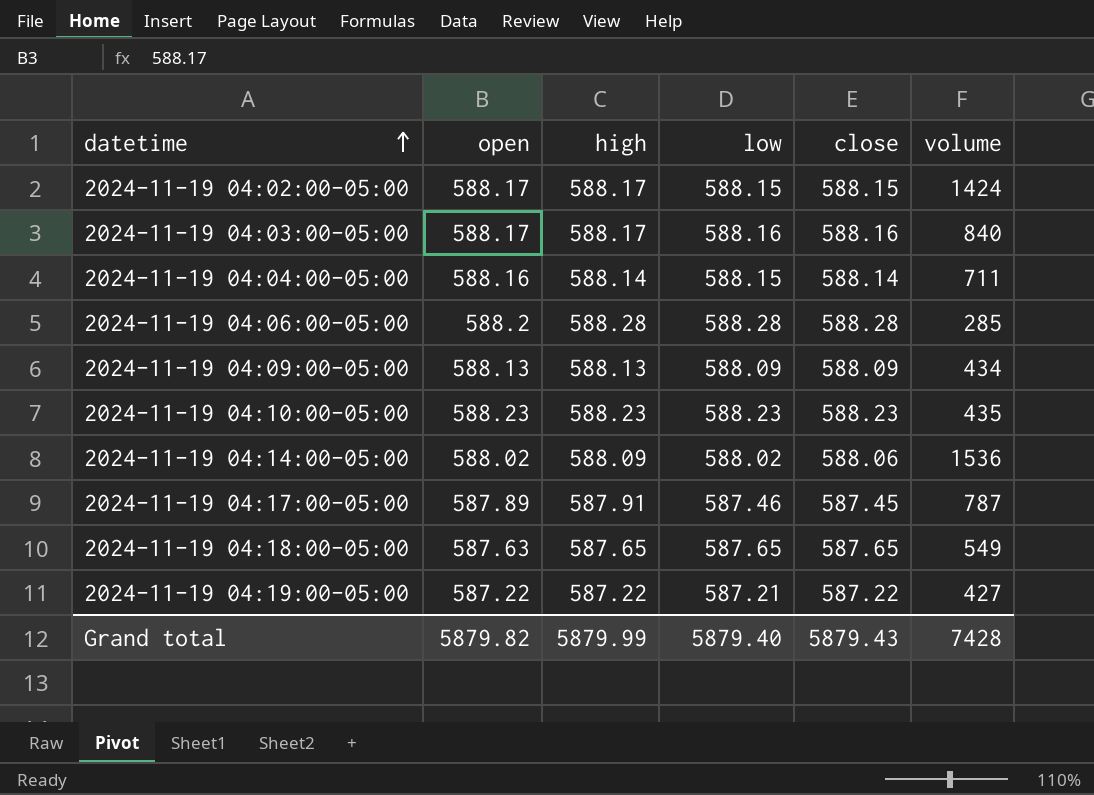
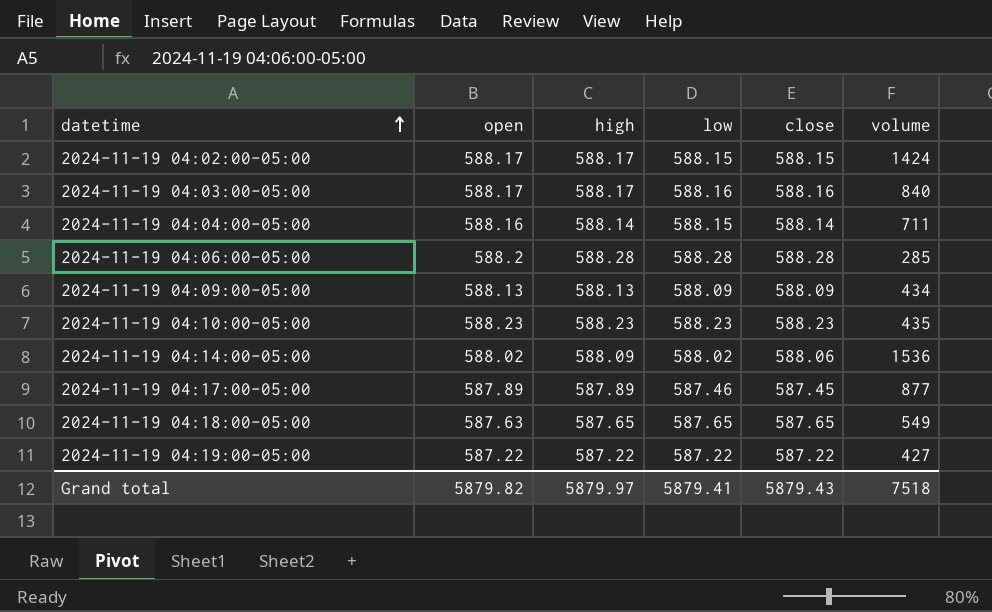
2024-11-19 04:17:00-05:00 | high: 587.91 -> 587.89
2024-11-19 04:17:00-05:00 | volume: 787 -> 877
2024-11-19 04:19:00-05:00 | low: 587.21 -> 587.22
Grand total | high: 5879.99 -> 5879.97
Grand total | low: 5879.40 -> 5879.41
Grand total | volume: 7428 -> 7518

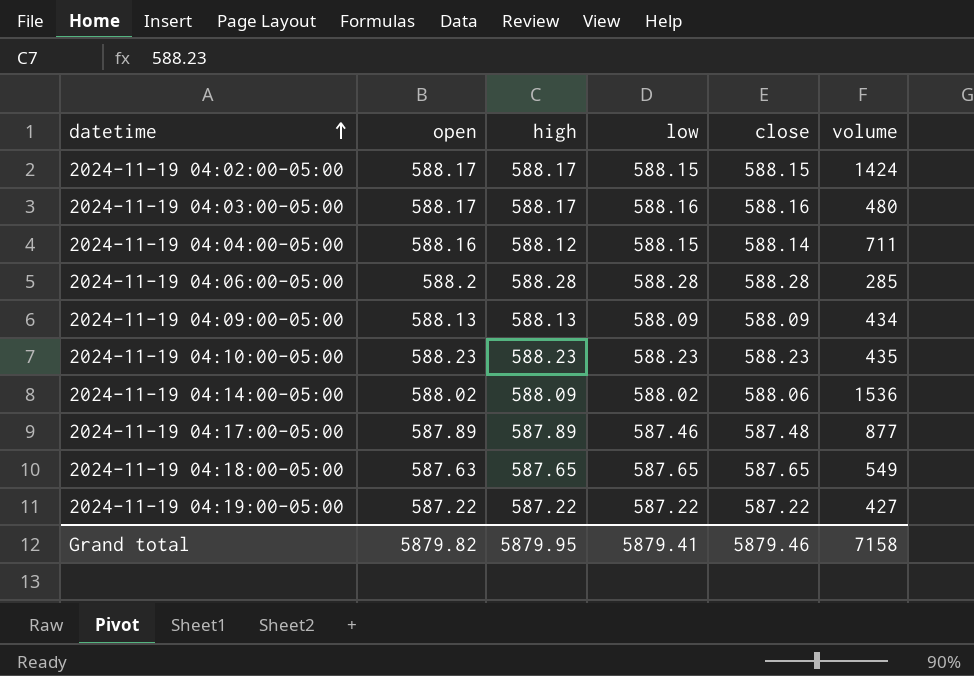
2024-11-19 04:03:00-05:00 | volume: 840 -> 480
2024-11-19 04:04:00-05:00 | high: 588.14 -> 588.12
2024-11-19 04:17:00-05:00 | close: 587.45 -> 587.48
Grand total | high: 5879.97 -> 5879.95
Grand total | close: 5879.43 -> 5879.46
Grand total | volume: 7518 -> 7158

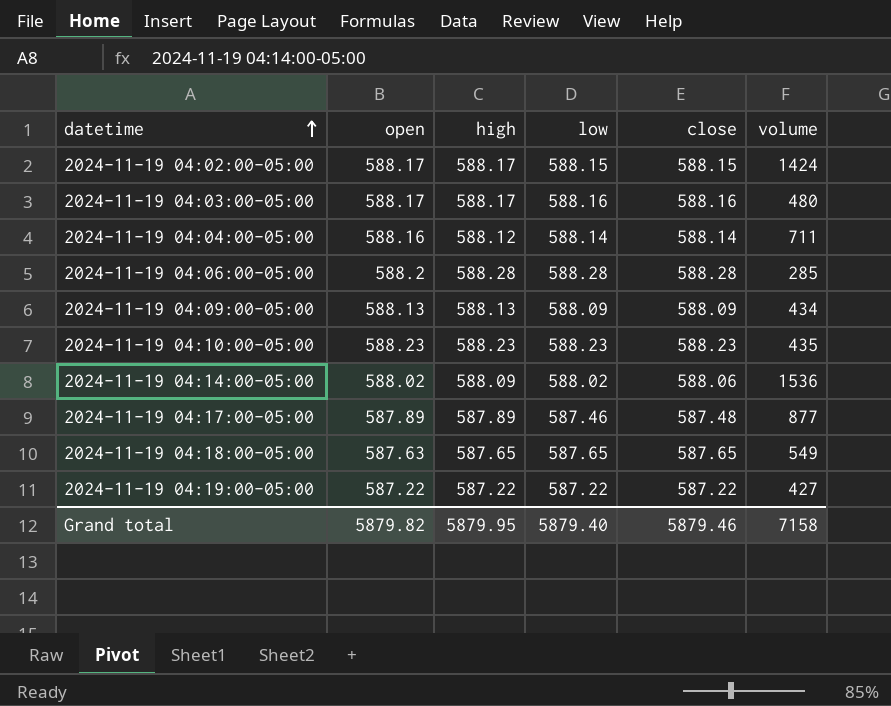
2024-11-19 04:04:00-05:00 | low: 588.15 -> 588.14
Grand total | low: 5879.41 -> 5879.40

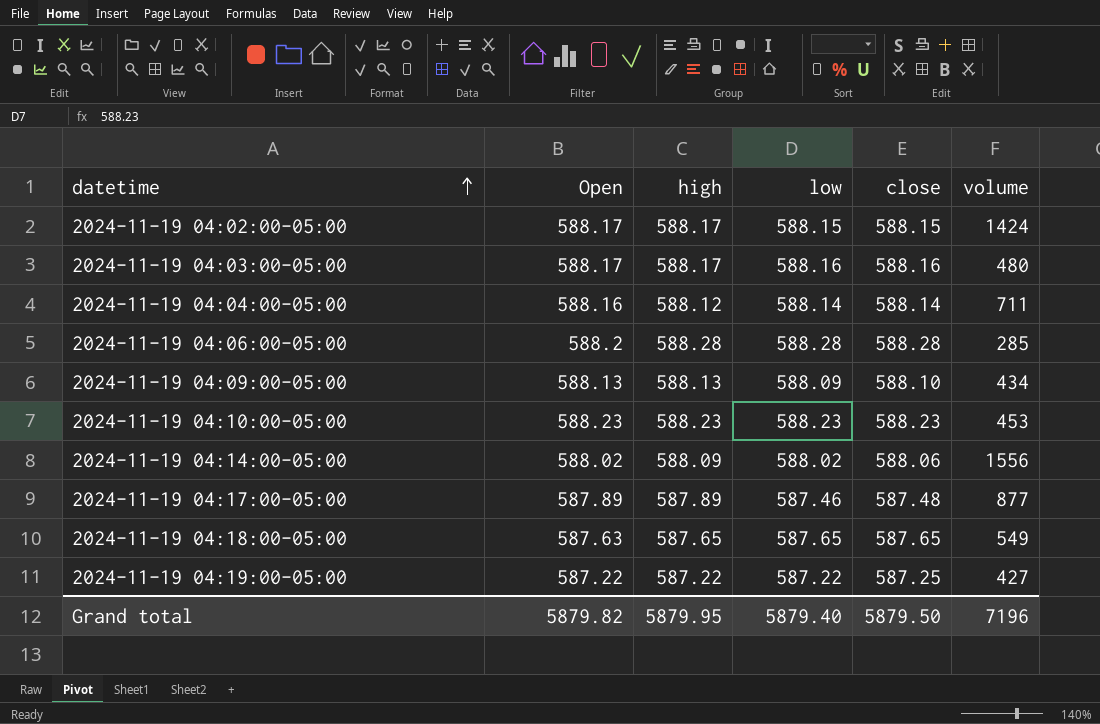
column name: open -> Open
2024-11-19 04:09:00-05:00 | close: 588.09 -> 588.10
2024-11-19 04:10:00-05:00 | volume: 435 -> 453
2024-11-19 04:14:00-05:00 | volume: 1536 -> 1556
2024-11-19 04:19:00-05:00 | close: 587.22 -> 587.25
Grand total | close: 5879.46 -> 5879.50
Grand total | volume: 7158 -> 7196

